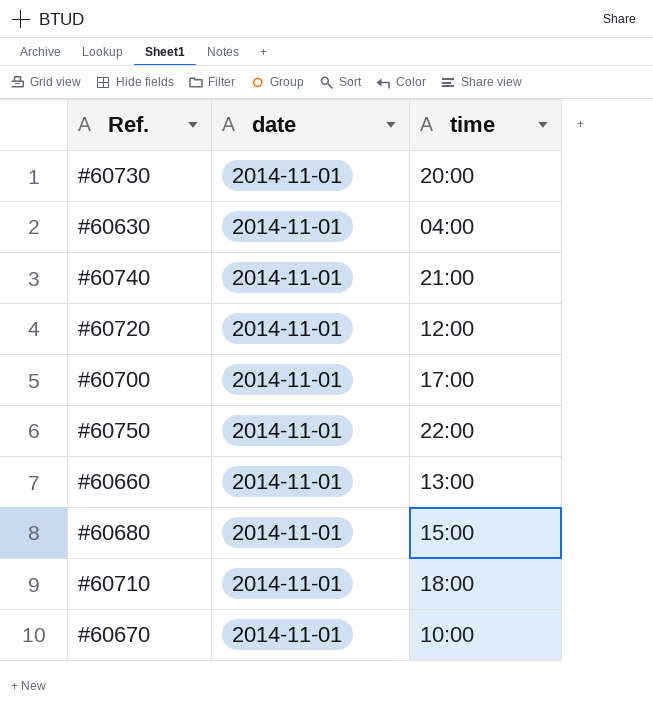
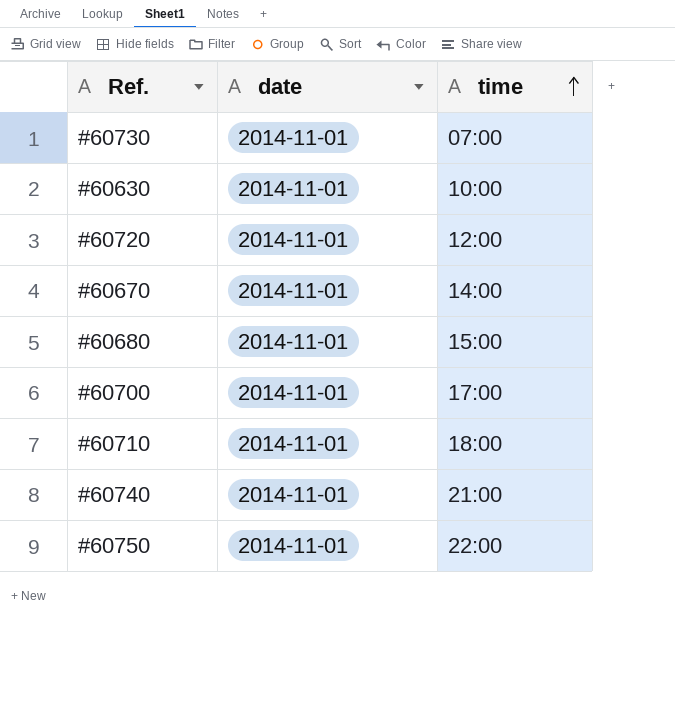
row order: none -> time ascending
row #60660: 2014-11-01 | 13:00 -> none
#60730 | time: 20:00 -> 07:00
#60630 | time: 04:00 -> 10:00
#60670 | time: 10:00 -> 14:00

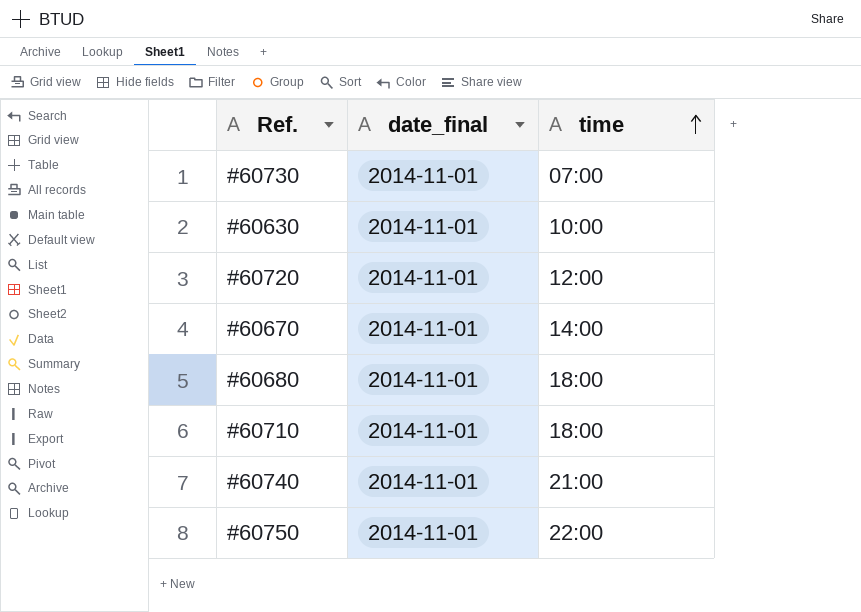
column name: date -> date_final
row #60700: 2014-11-01 | 17:00 -> none
#60680 | time: 15:00 -> 18:00

